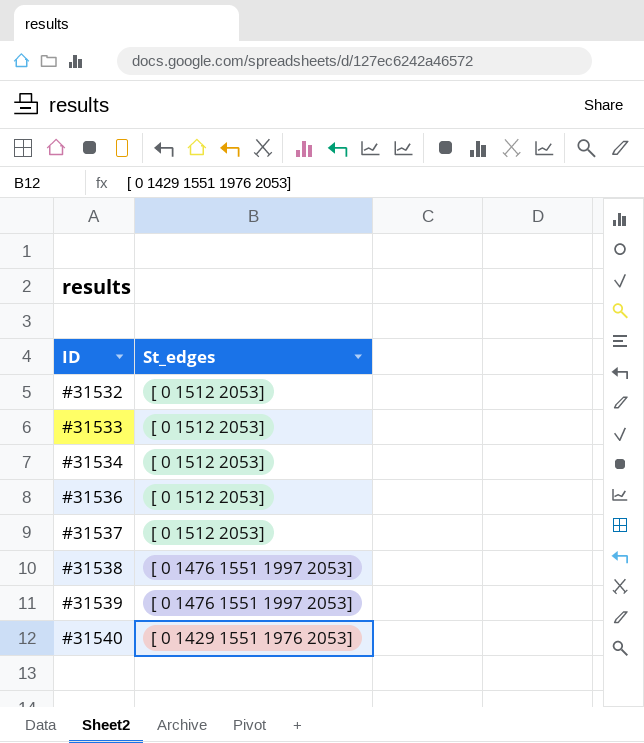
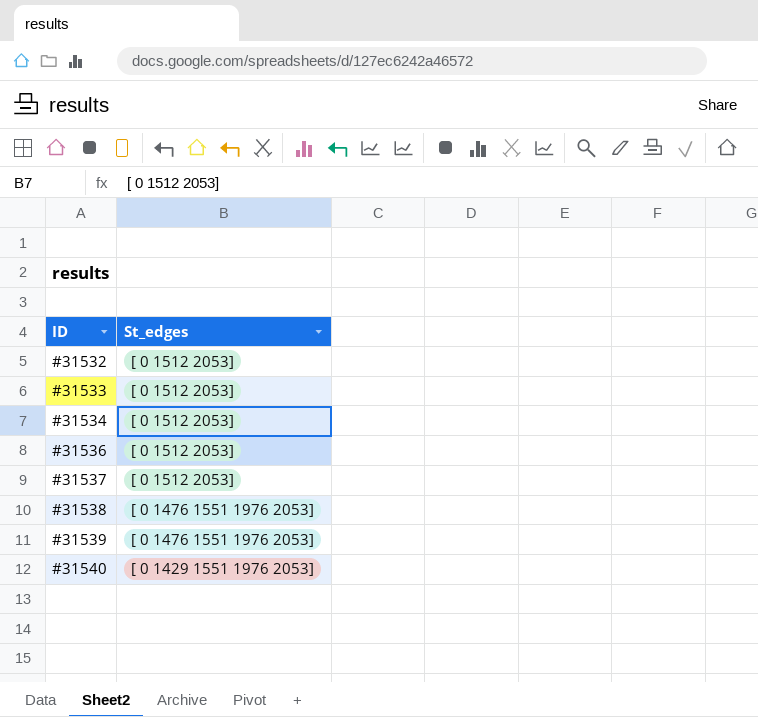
#31538 | St_edges: [ 0 1476 1551 1997 2053] -> [ 0 1476 1551 1976 2053]
#31539 | St_edges: [ 0 1476 1551 1997 2053] -> [ 0 1476 1551 1976 2053]

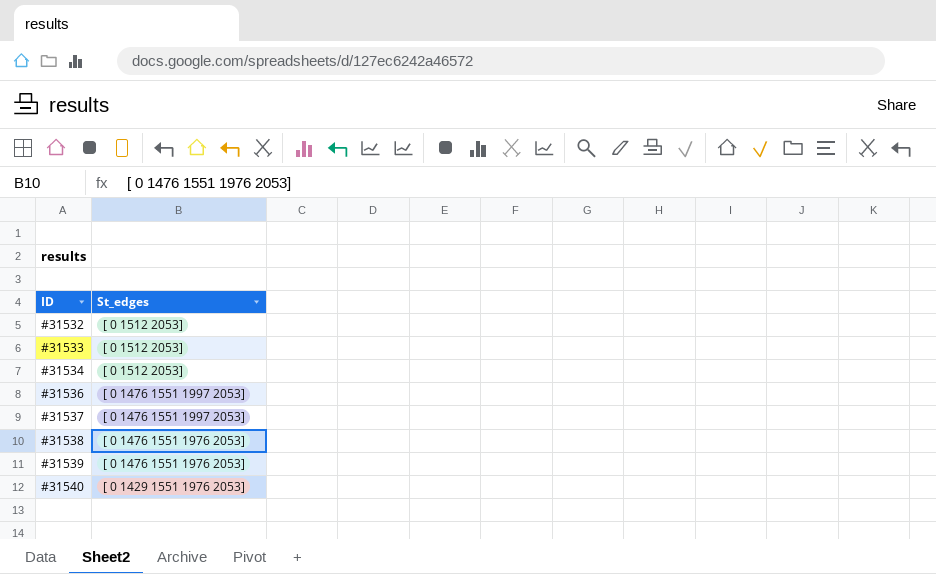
#31536 | St_edges: [ 0 1512 2053] -> [ 0 1476 1551 1997 2053]
#31537 | St_edges: [ 0 1512 2053] -> [ 0 1476 1551 1997 2053]

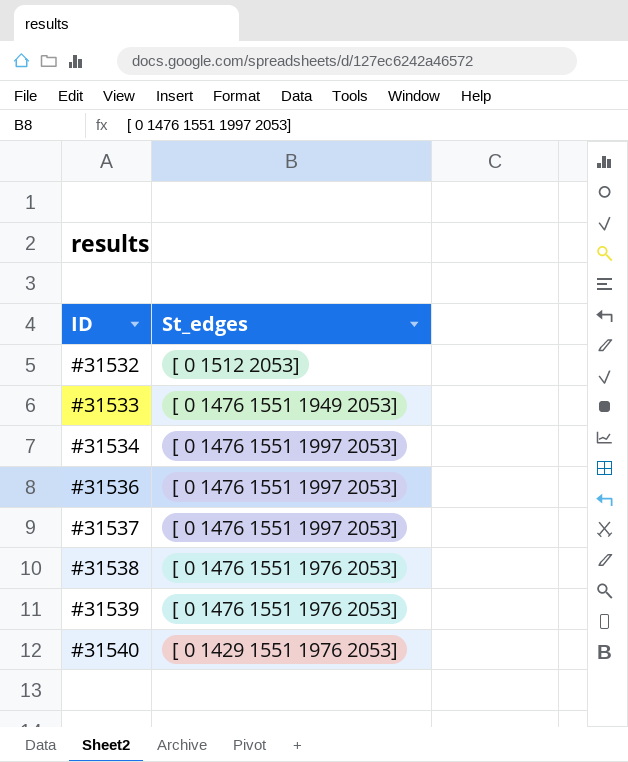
#31533 | St_edges: [ 0 1512 2053] -> [ 0 1476 1551 1949 2053]
#31534 | St_edges: [ 0 1512 2053] -> [ 0 1476 1551 1997 2053]

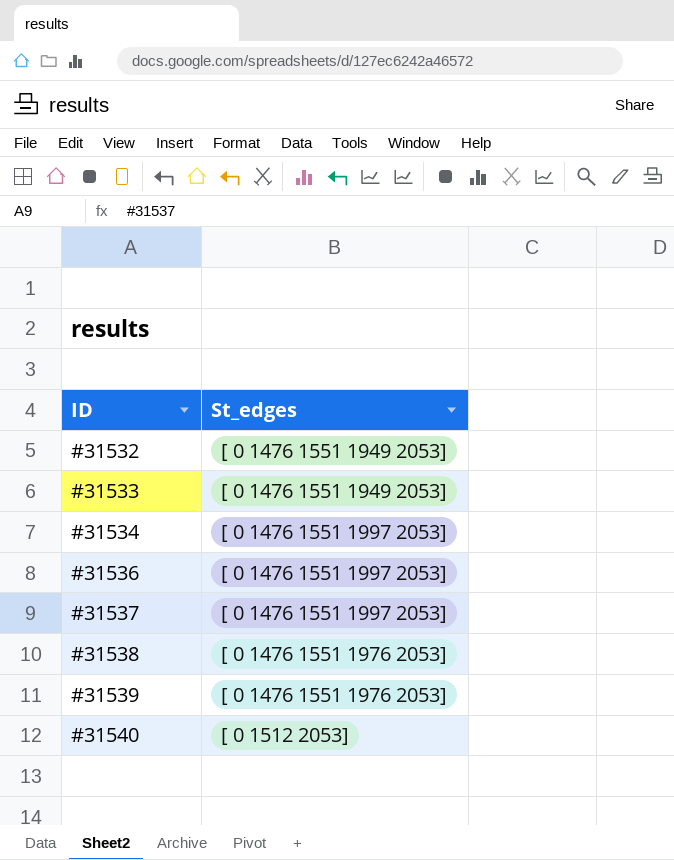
#31532 | St_edges: [ 0 1512 2053] -> [ 0 1476 1551 1949 2053]
#31540 | St_edges: [ 0 1429 1551 1976 2053] -> [ 0 1512 2053]

